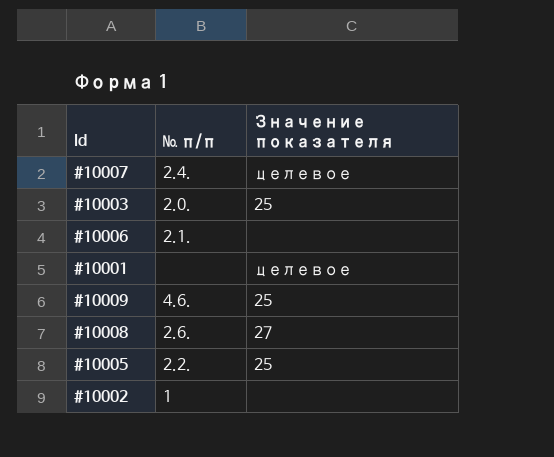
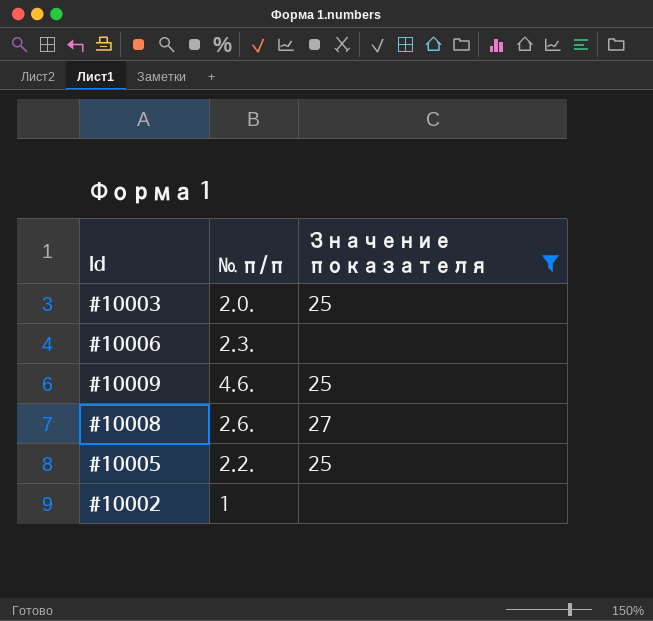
filter: none -> Значение показателя != целевое
#10006 | № п/п: 2.1. -> 2.3.

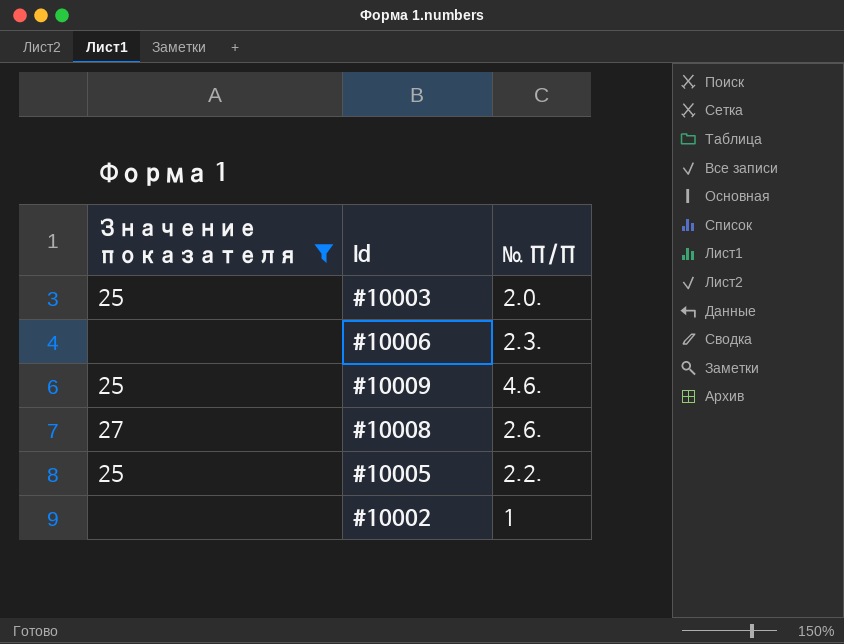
column Значение показателя | position: 3 -> 1
column name: № п/п -> № П/П

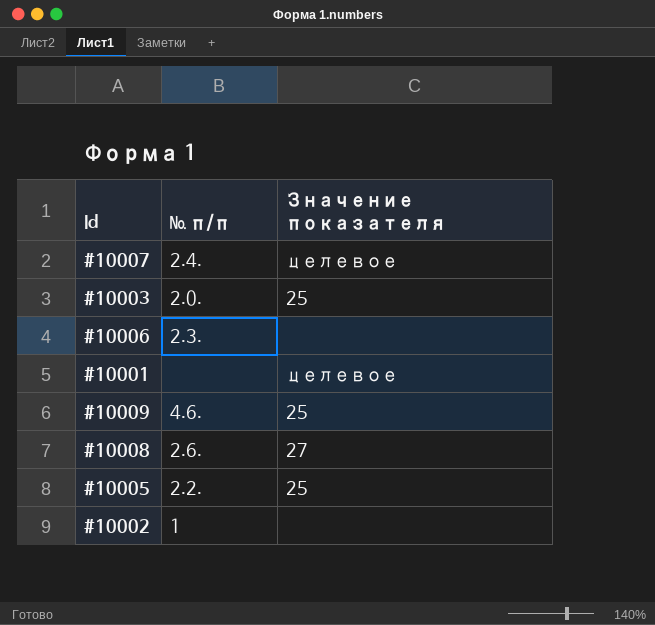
filter: Значение показателя != целевое -> none
column name: № П/П -> № п/п
column Значение показателя | position: 1 -> 3

